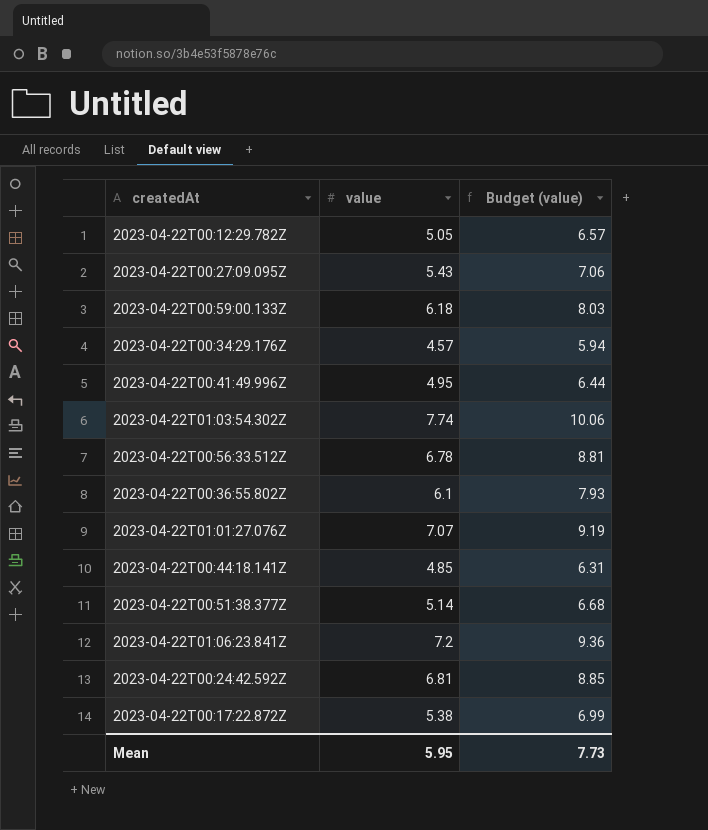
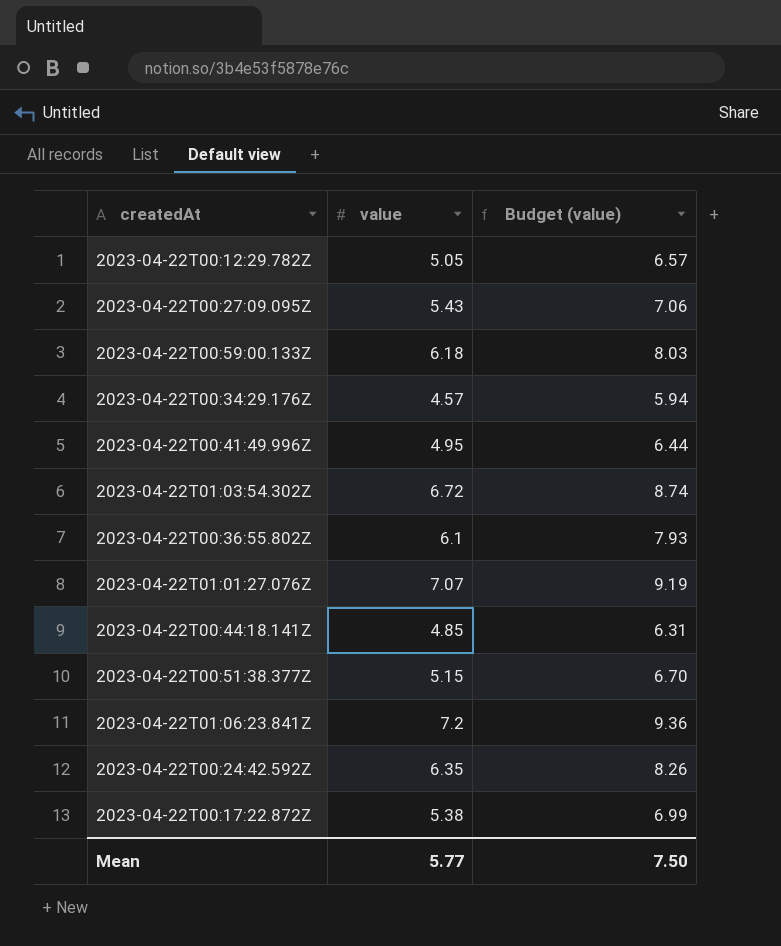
row 2023-04-22T00:56:33.512Z: 6.78 | 8.81 -> none
2023-04-22T01:03:54.302Z | value: 7.74 -> 6.72
2023-04-22T01:03:54.302Z | Budget (value): 10.06 -> 8.74
2023-04-22T00:51:38.377Z | value: 5.14 -> 5.15
2023-04-22T00:51:38.377Z | Budget (value): 6.68 -> 6.70
2023-04-22T00:24:42.592Z | value: 6.81 -> 6.35
2023-04-22T00:24:42.592Z | Budget (value): 8.85 -> 8.26
Mean | value: 5.95 -> 5.77
Mean | Budget (value): 7.73 -> 7.50

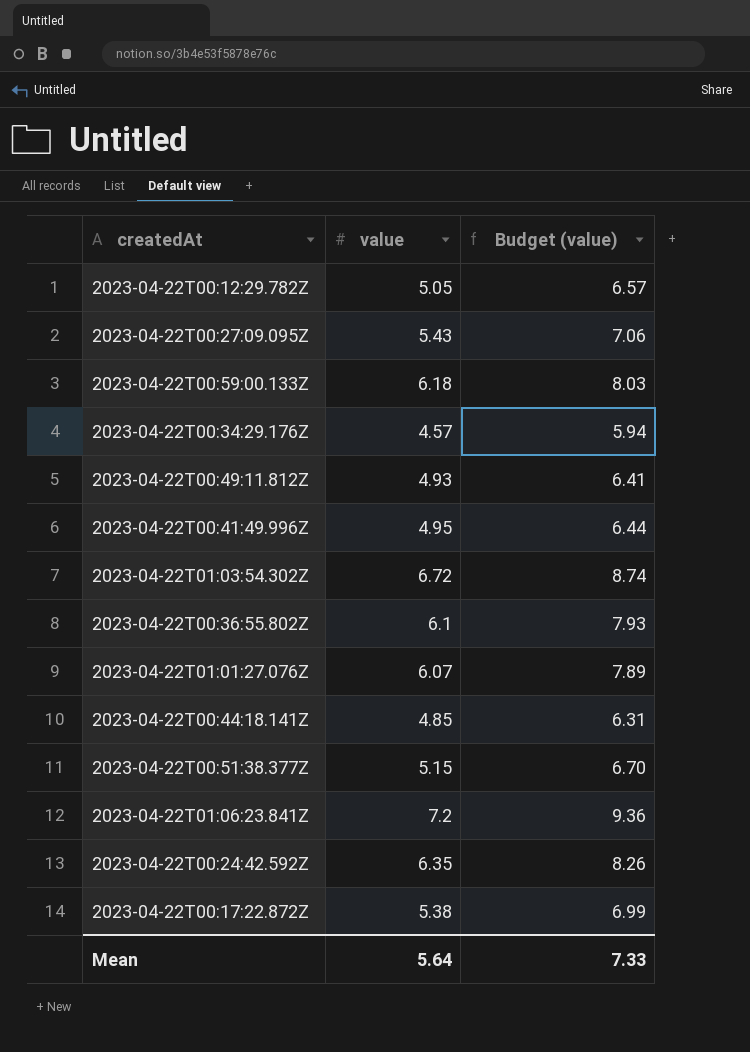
row 2023-04-22T00:49:11.812Z: none -> 4.93 | 6.41
2023-04-22T01:01:27.076Z | value: 7.07 -> 6.07
2023-04-22T01:01:27.076Z | Budget (value): 9.19 -> 7.89
Mean | value: 5.77 -> 5.64
Mean | Budget (value): 7.50 -> 7.33

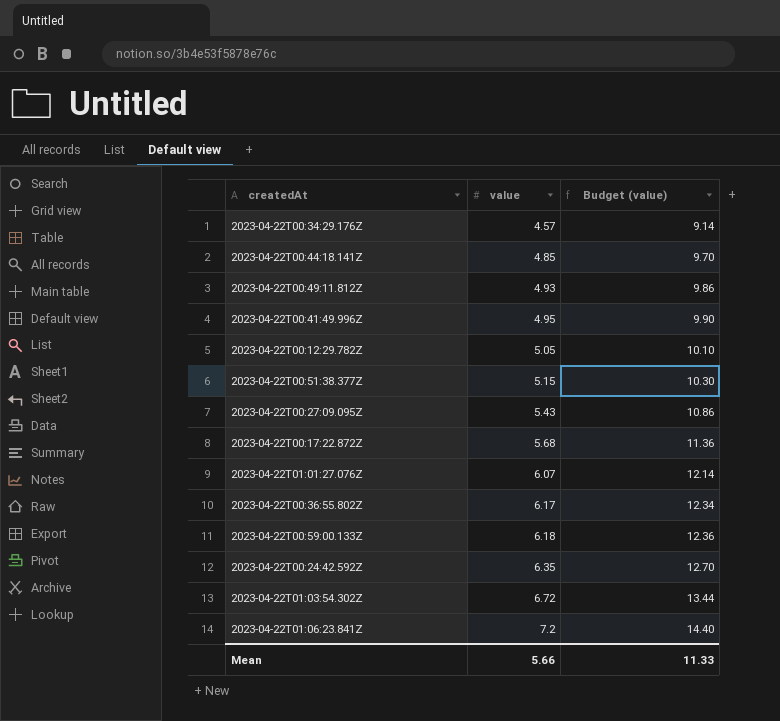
row order: none -> value ascending
column Budget (value) | formula: [value] * 1.3 -> [value] * 2
2023-04-22T00:17:22.872Z | value: 5.38 -> 5.68
2023-04-22T00:36:55.802Z | value: 6.1 -> 6.17
Mean | value: 5.64 -> 5.66
Mean | Budget (value): 7.33 -> 11.33

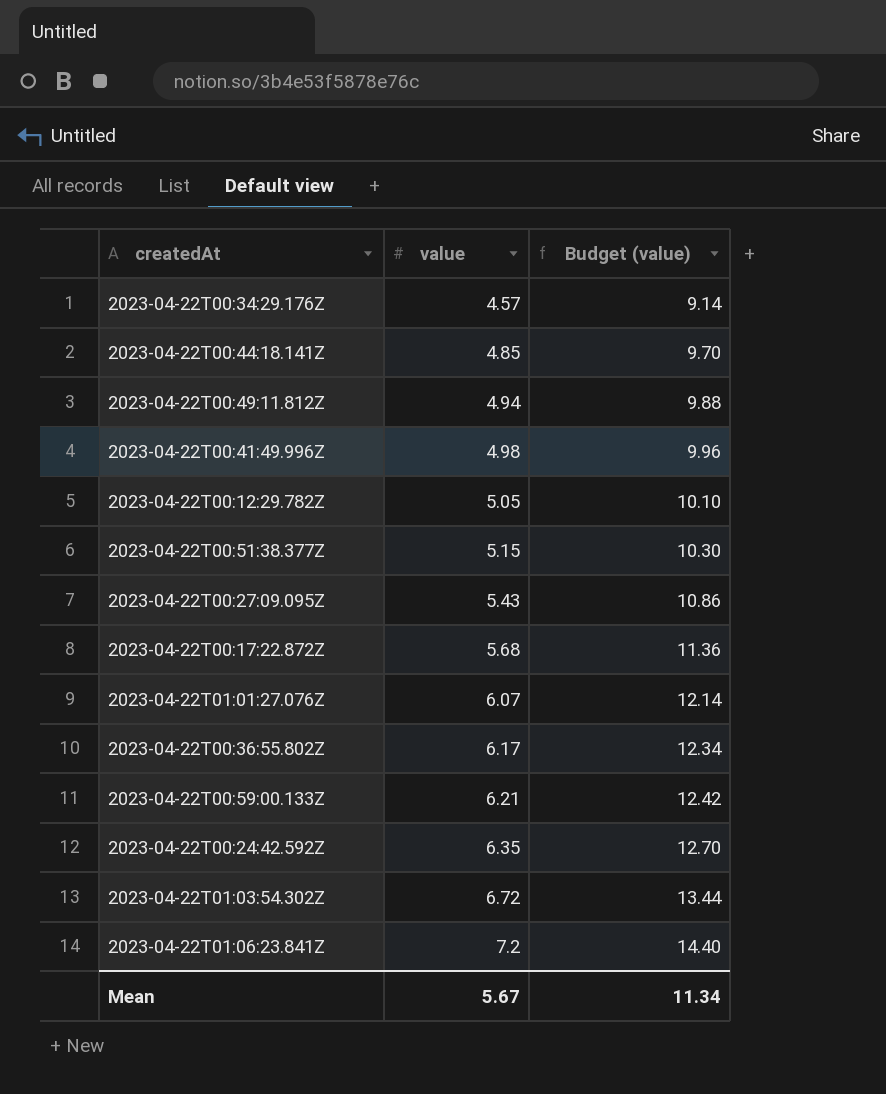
2023-04-22T00:49:11.812Z | value: 4.93 -> 4.94
2023-04-22T00:49:11.812Z | Budget (value): 9.86 -> 9.88
2023-04-22T00:41:49.996Z | value: 4.95 -> 4.98
2023-04-22T00:41:49.996Z | Budget (value): 9.90 -> 9.96
2023-04-22T00:59:00.133Z | value: 6.18 -> 6.21
2023-04-22T00:59:00.133Z | Budget (value): 12.36 -> 12.42
Mean | value: 5.66 -> 5.67
Mean | Budget (value): 11.33 -> 11.34

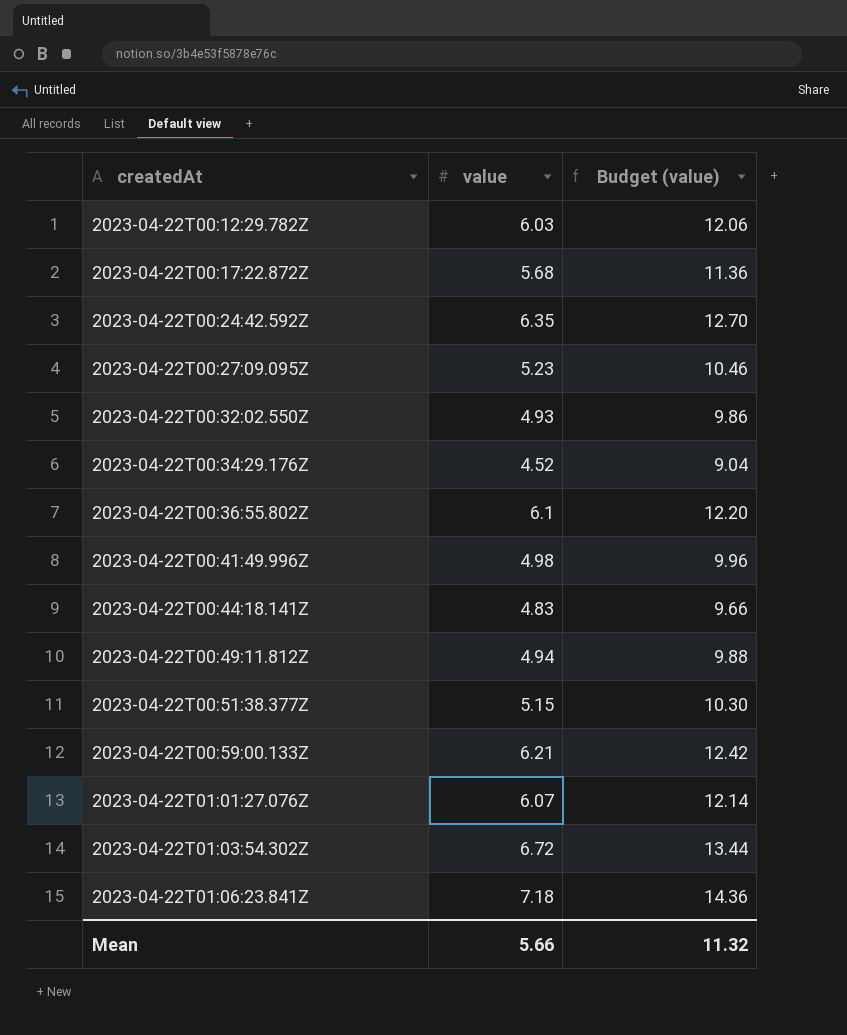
row order: value ascending -> createdAt ascending
2023-04-22T00:12:29.782Z | value: 5.05 -> 6.03
2023-04-22T00:12:29.782Z | Budget (value): 10.10 -> 12.06
2023-04-22T00:27:09.095Z | value: 5.43 -> 5.23
2023-04-22T00:27:09.095Z | Budget (value): 10.86 -> 10.46
row 2023-04-22T00:32:02.550Z: none -> 4.93 | 9.86
2023-04-22T00:34:29.176Z | value: 4.57 -> 4.52
2023-04-22T00:34:29.176Z | Budget (value): 9.14 -> 9.04
2023-04-22T00:36:55.802Z | value: 6.17 -> 6.1
2023-04-22T00:36:55.802Z | Budget (value): 12.34 -> 12.20
2023-04-22T00:44:18.141Z | value: 4.85 -> 4.83
2023-04-22T00:44:18.141Z | Budget (value): 9.70 -> 9.66
2023-04-22T01:06:23.841Z | value: 7.2 -> 7.18
2023-04-22T01:06:23.841Z | Budget (value): 14.40 -> 14.36
Mean | value: 5.67 -> 5.66
Mean | Budget (value): 11.34 -> 11.32

